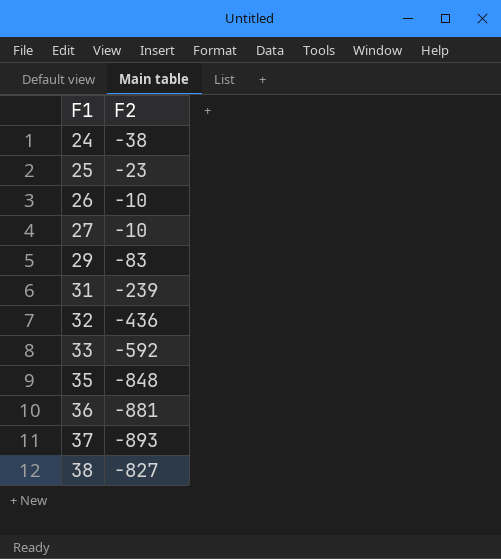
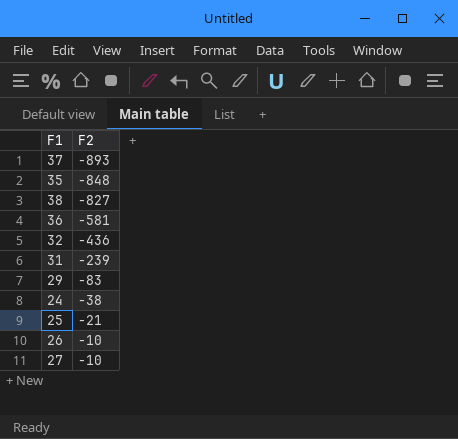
row order: F1 ascending -> F2 ascending
row 33: -592 -> none
36 | F2: -881 -> -581
25 | F2: -23 -> -21

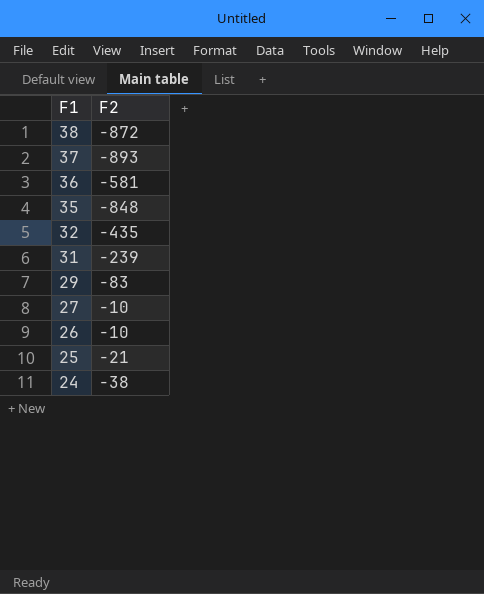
row order: F2 ascending -> F1 descending
38 | F2: -827 -> -872
32 | F2: -436 -> -435

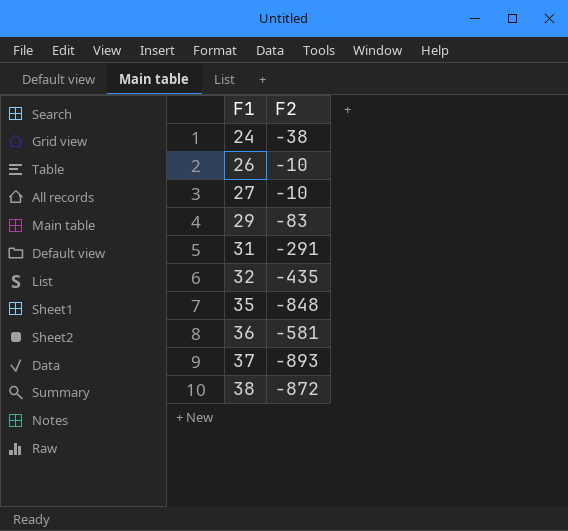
row order: F1 descending -> F1 ascending
row 25: -21 -> none
31 | F2: -239 -> -291

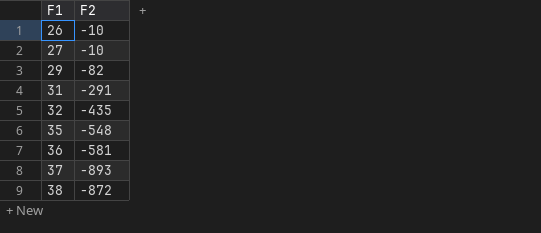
row 24: -38 -> none
29 | F2: -83 -> -82
35 | F2: -848 -> -548

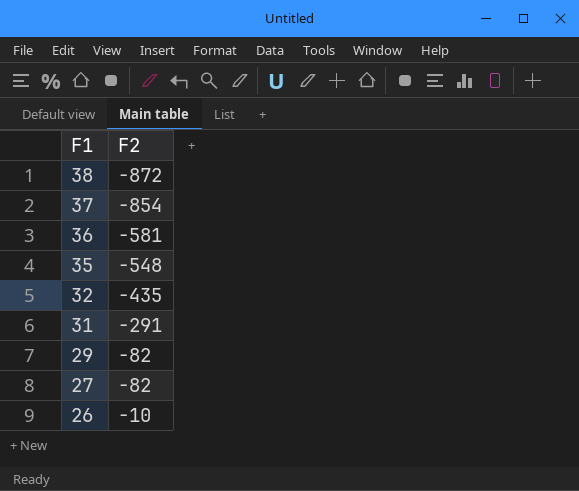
row order: F1 ascending -> F1 descending
37 | F2: -893 -> -854
27 | F2: -10 -> -82

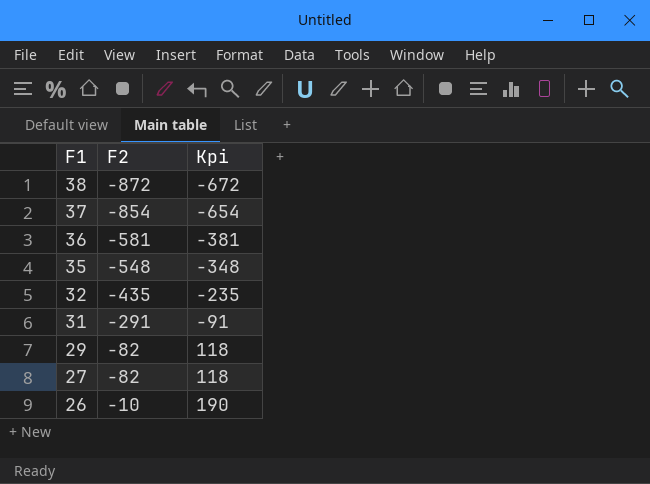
column Kpi | formula: none -> [F2] + 200

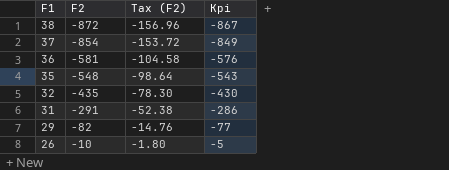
column Tax (F2) | formula: none -> [F2] * 0.18
column Kpi | formula: [F2] + 200 -> [F2] + 5
row 27: -82 | 118 -> none

